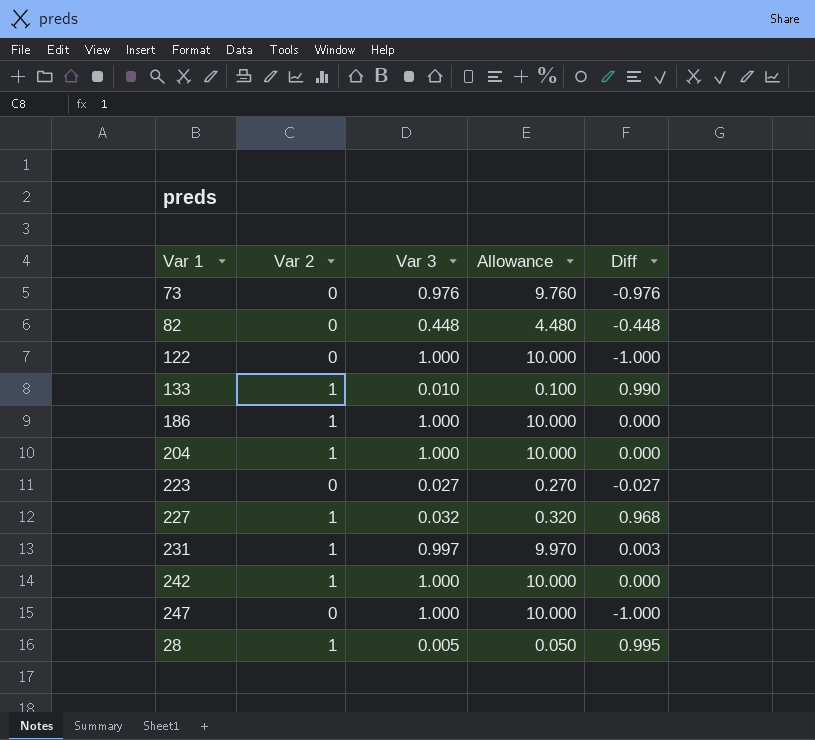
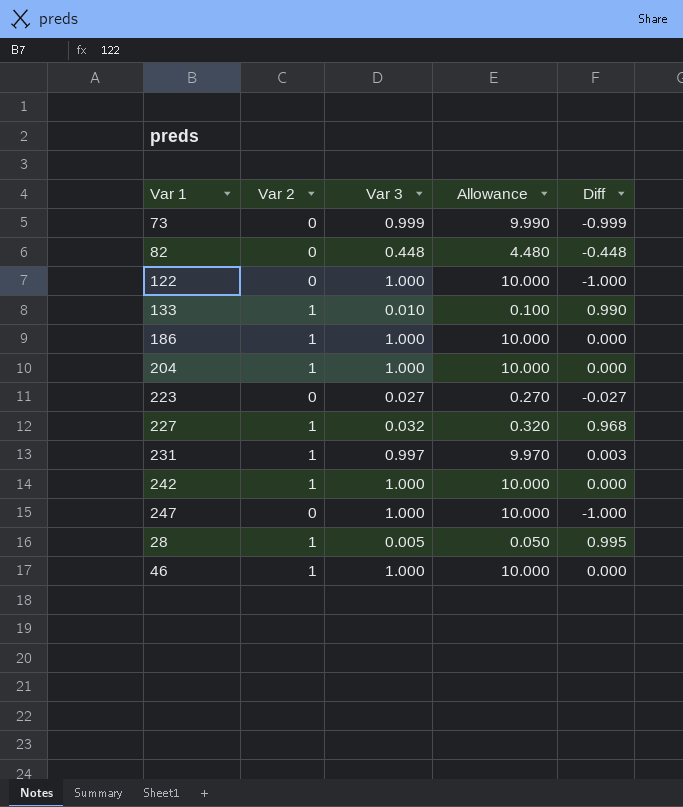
73 | Var 3: 0.976 -> 0.999
73 | Allowance: 9.760 -> 9.990
73 | Diff: -0.976 -> -0.999
row 46: none -> 1 | 1.000 | 10.000 | 0.000

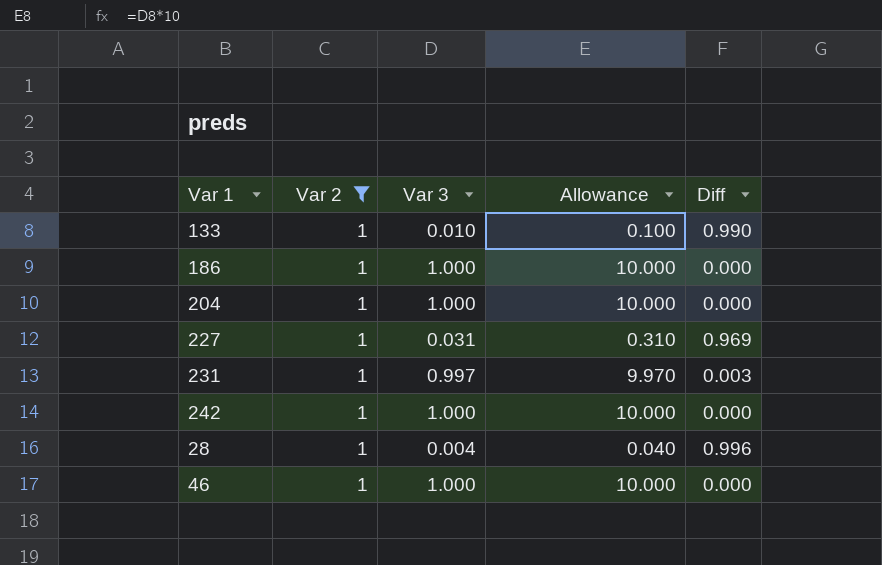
filter: none -> Var 2 = 1
227 | Var 3: 0.032 -> 0.031
227 | Allowance: 0.320 -> 0.310
227 | Diff: 0.968 -> 0.969
28 | Var 3: 0.005 -> 0.004
28 | Allowance: 0.050 -> 0.040
28 | Diff: 0.995 -> 0.996

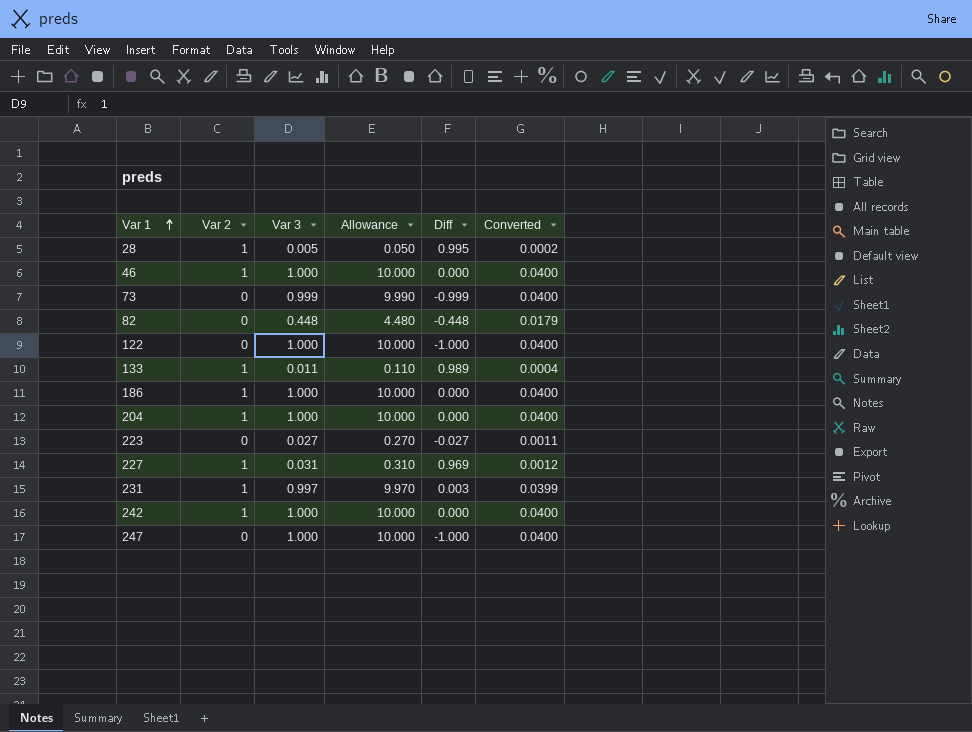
filter: Var 2 = 1 -> none
row order: none -> Var 1 ascending
column Converted | formula: none -> [Var 3] * 0.04
28 | Var 3: 0.004 -> 0.005
28 | Allowance: 0.040 -> 0.050
28 | Diff: 0.996 -> 0.995
133 | Var 3: 0.010 -> 0.011
133 | Allowance: 0.100 -> 0.110
133 | Diff: 0.990 -> 0.989

